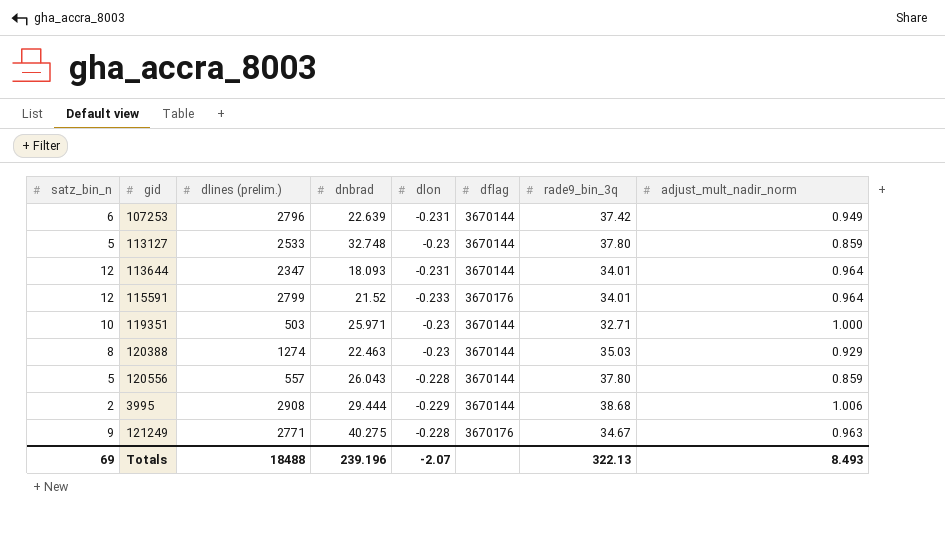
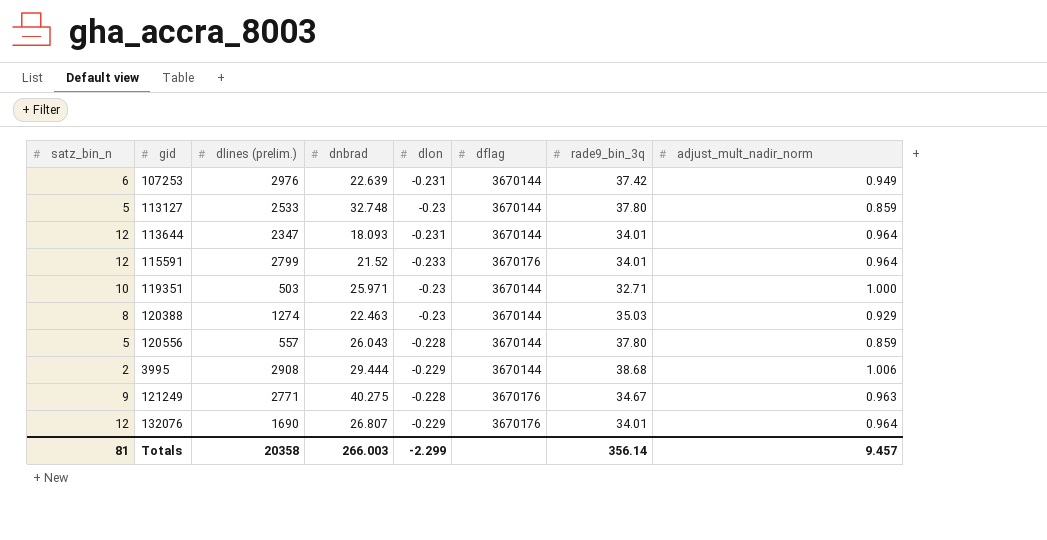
107253 | dlines (prelim.): 2796 -> 2976
row 132076: none -> 12 | 1690 | 26.807 | -0.229 | 3670176 | 34.01 | 0.964
Totals | satz_bin_n: 69 -> 81
Totals | dlines (prelim.): 18488 -> 20358
Totals | dnbrad: 239.196 -> 266.003
Totals | dlon: -2.07 -> -2.299
Totals | rade9_bin_3q: 322.13 -> 356.14
Totals | adjust_mult_nadir_norm: 8.493 -> 9.457

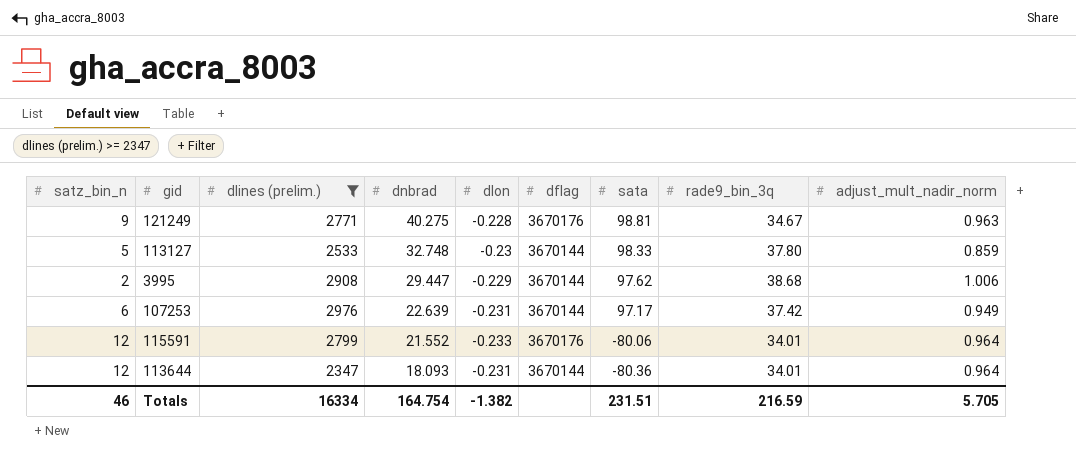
filter: none -> dlines (prelim.) >= 2347
row order: none -> dnbrad descending
column sata | position: none -> 7
3995 | dnbrad: 29.444 -> 29.447
115591 | dnbrad: 21.52 -> 21.552
Totals | satz_bin_n: 81 -> 46
Totals | dlines (prelim.): 20358 -> 16334
Totals | dnbrad: 266.003 -> 164.754
Totals | dlon: -2.299 -> -1.382
Totals | rade9_bin_3q: 356.14 -> 216.59
Totals | adjust_mult_nadir_norm: 9.457 -> 5.705

